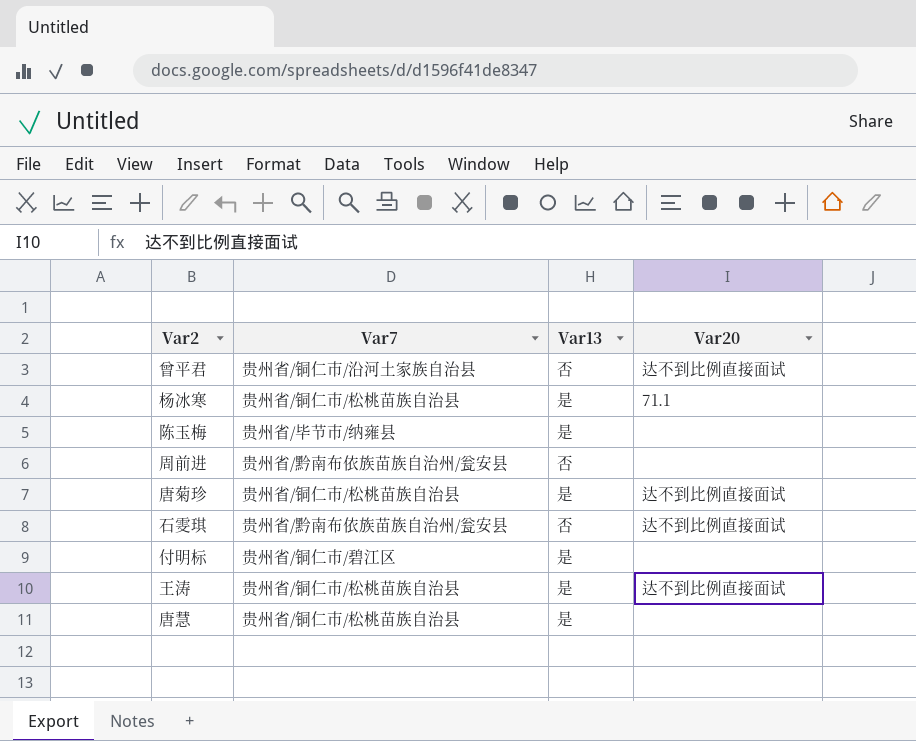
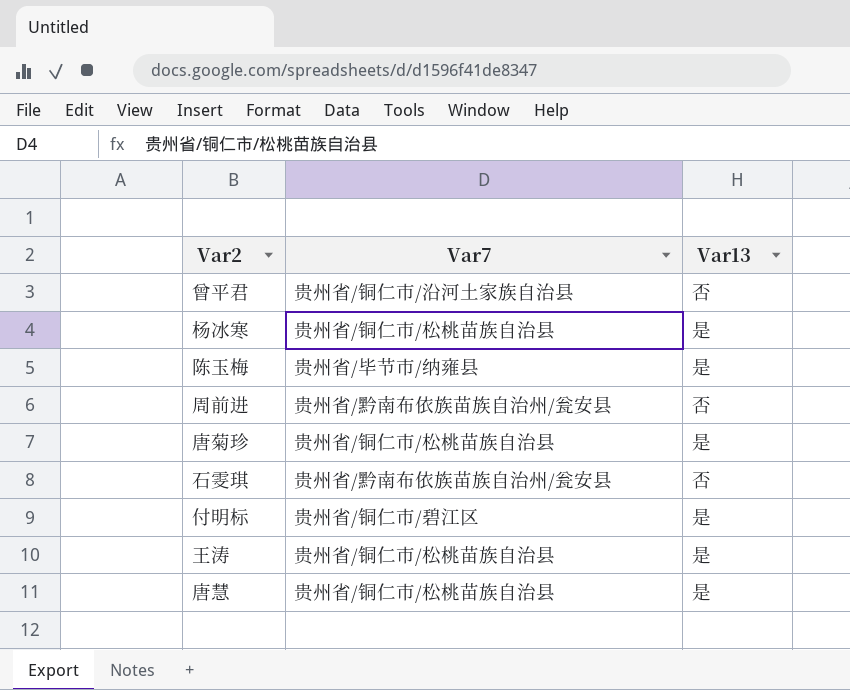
column Var20 | position: 4 -> none

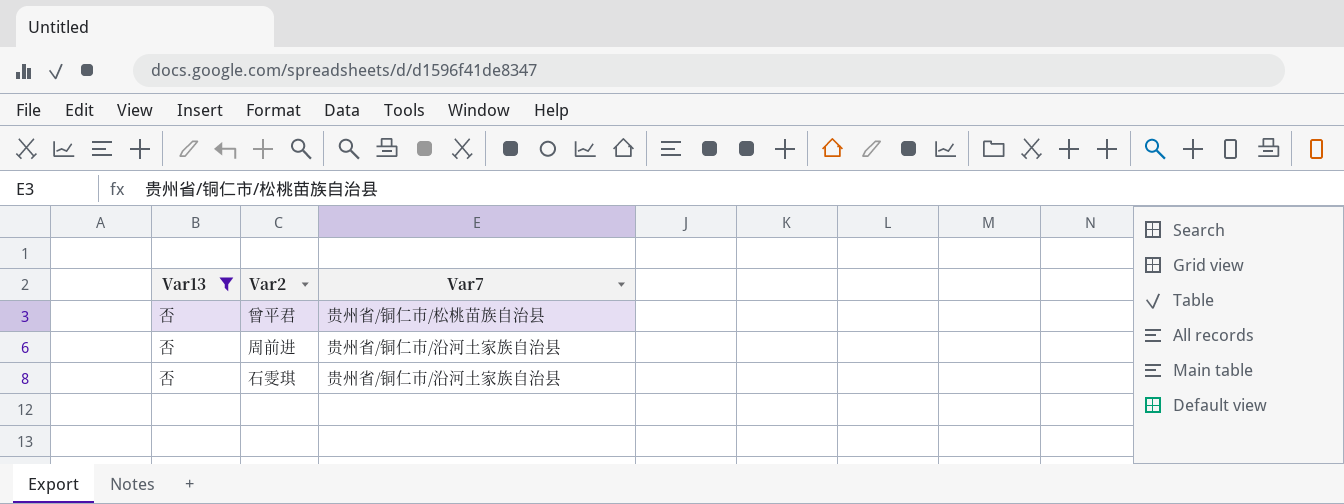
filter: none -> Var13 = 否
column Var13 | position: 3 -> 1
曾平君 | Var7: 贵州省/铜仁市/沿河土家族自治县 -> 贵州省/铜仁市/松桃苗族自治县
周前进 | Var7: 贵州省/黔南布依族苗族自治州/瓮安县 -> 贵州省/铜仁市/沿河土家族自治县
石雯琪 | Var7: 贵州省/黔南布依族苗族自治州/瓮安县 -> 贵州省/铜仁市/沿河土家族自治县

